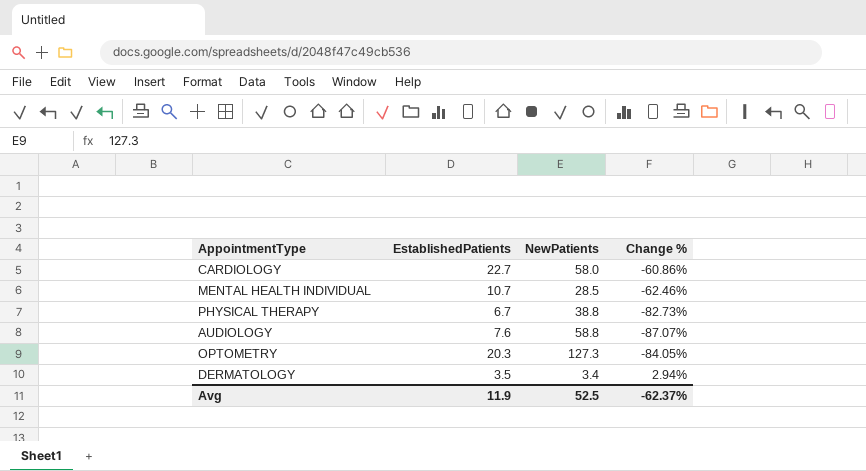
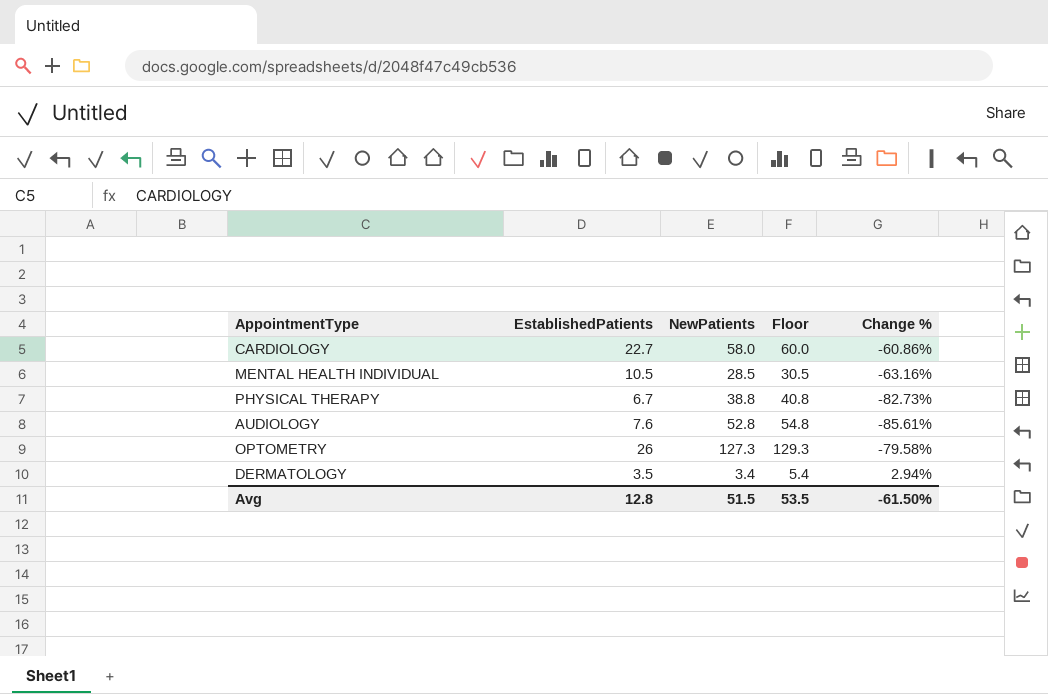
column Floor | formula: none -> [NewPatients] + 2
MENTAL HEALTH INDIVIDUAL | EstablishedPatients: 10.7 -> 10.5
MENTAL HEALTH INDIVIDUAL | Change %: -62.46% -> -63.16%
AUDIOLOGY | NewPatients: 58.8 -> 52.8
AUDIOLOGY | Change %: -87.07% -> -85.61%
OPTOMETRY | EstablishedPatients: 20.3 -> 26
OPTOMETRY | Change %: -84.05% -> -79.58%
Avg | EstablishedPatients: 11.9 -> 12.8
Avg | NewPatients: 52.5 -> 51.5
Avg | Change %: -62.37% -> -61.50%

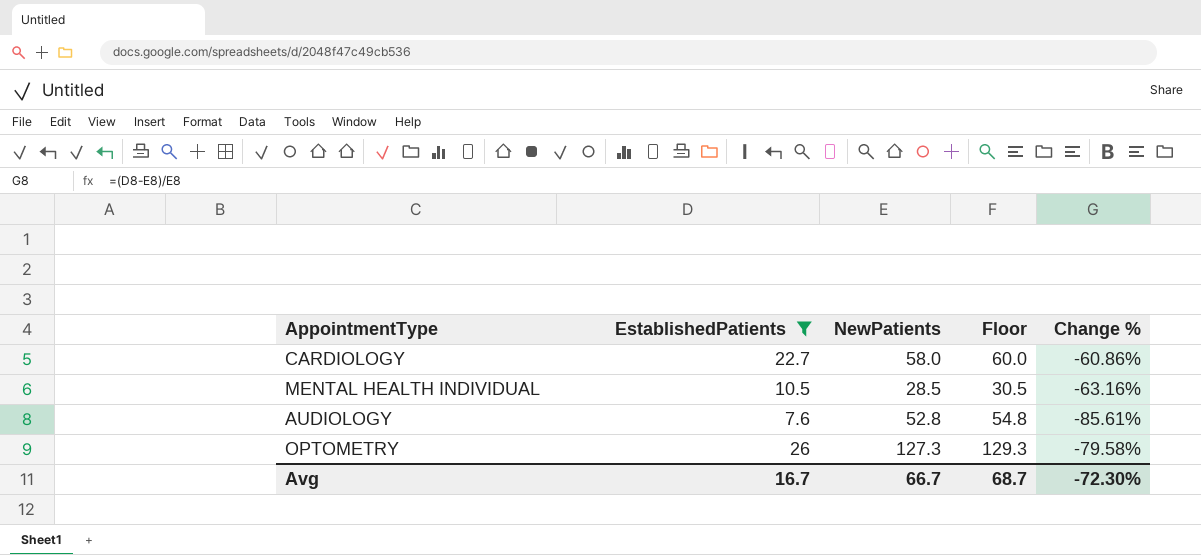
filter: none -> EstablishedPatients >= 7.6
Avg | EstablishedPatients: 12.8 -> 16.7
Avg | NewPatients: 51.5 -> 66.7
Avg | Floor: 53.5 -> 68.7
Avg | Change %: -61.50% -> -72.30%

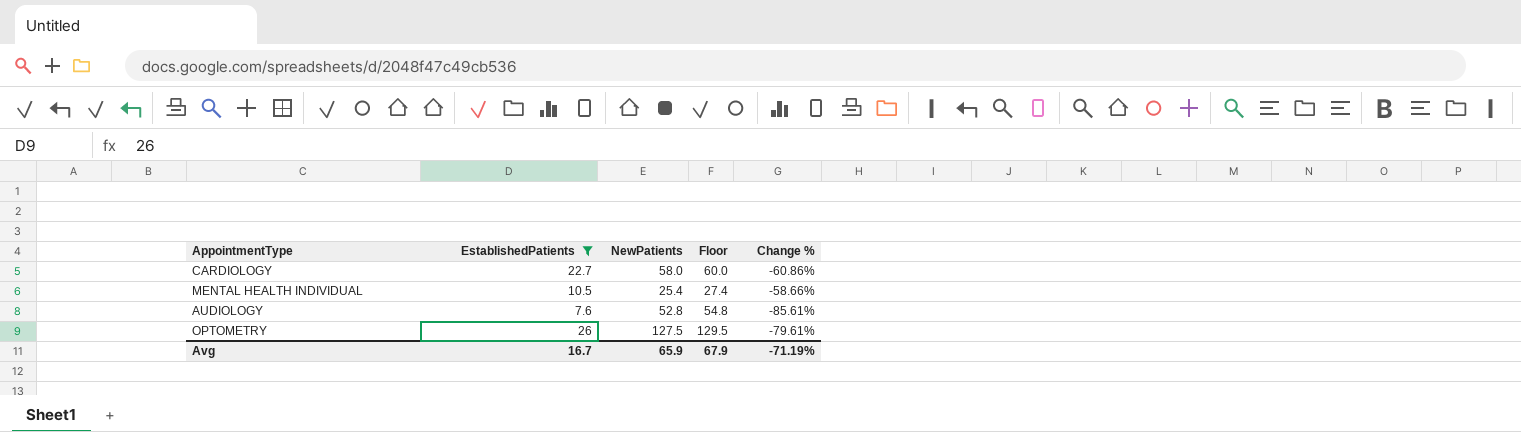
MENTAL HEALTH INDIVIDUAL | NewPatients: 28.5 -> 25.4
MENTAL HEALTH INDIVIDUAL | Floor: 30.5 -> 27.4
MENTAL HEALTH INDIVIDUAL | Change %: -63.16% -> -58.66%
OPTOMETRY | NewPatients: 127.3 -> 127.5
OPTOMETRY | Floor: 129.3 -> 129.5
OPTOMETRY | Change %: -79.58% -> -79.61%
Avg | NewPatients: 66.7 -> 65.9
Avg | Floor: 68.7 -> 67.9
Avg | Change %: -72.30% -> -71.19%

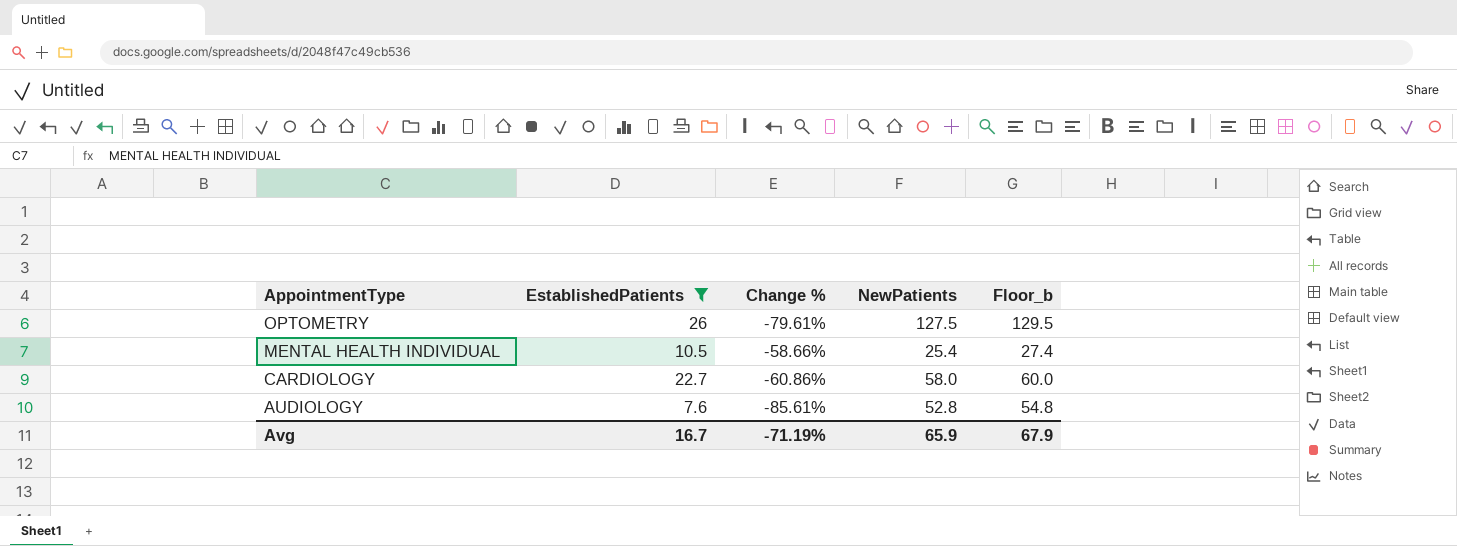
row order: none -> AppointmentType descending
column Change % | position: 5 -> 3
column name: Floor -> Floor_b

